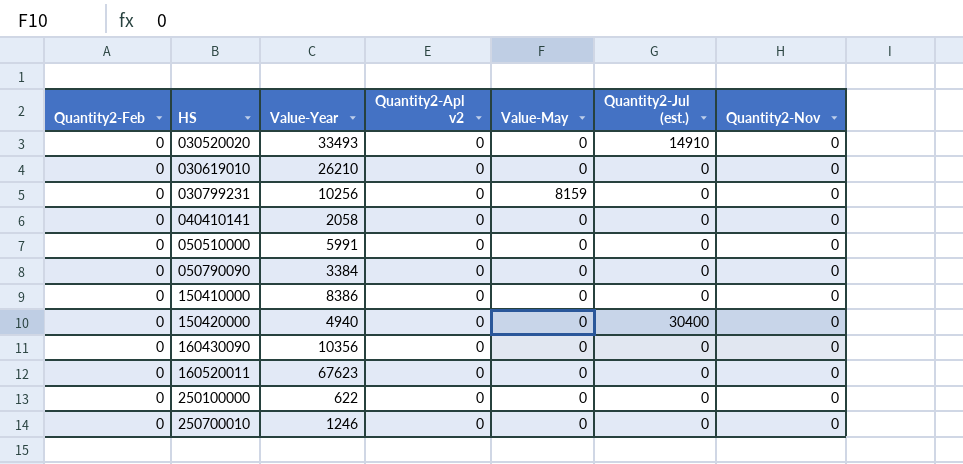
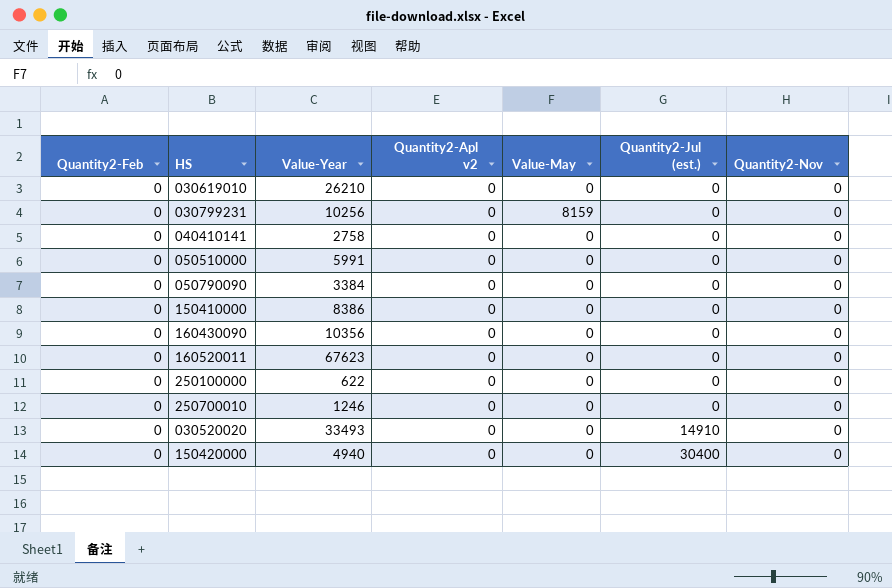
row order: HS ascending -> Quantity2-Jul (est.) ascending
040410141 | Value-Year: 2058 -> 2758

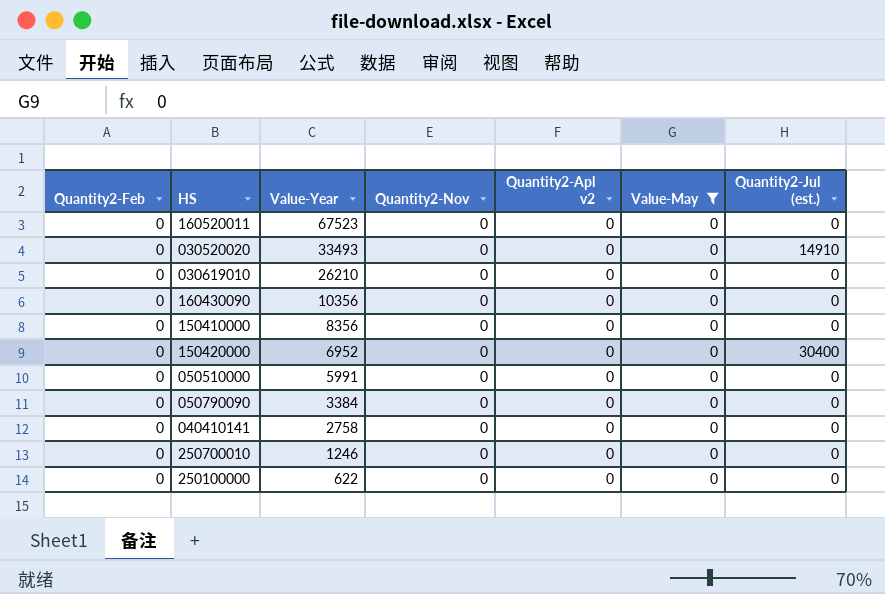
filter: none -> Value-May = 0
row order: Quantity2-Jul (est.) ascending -> Value-Year descending
column Quantity2-Nov | position: 7 -> 4
160520011 | Value-Year: 67623 -> 67523
150410000 | Value-Year: 8386 -> 8356
150420000 | Value-Year: 4940 -> 6952

